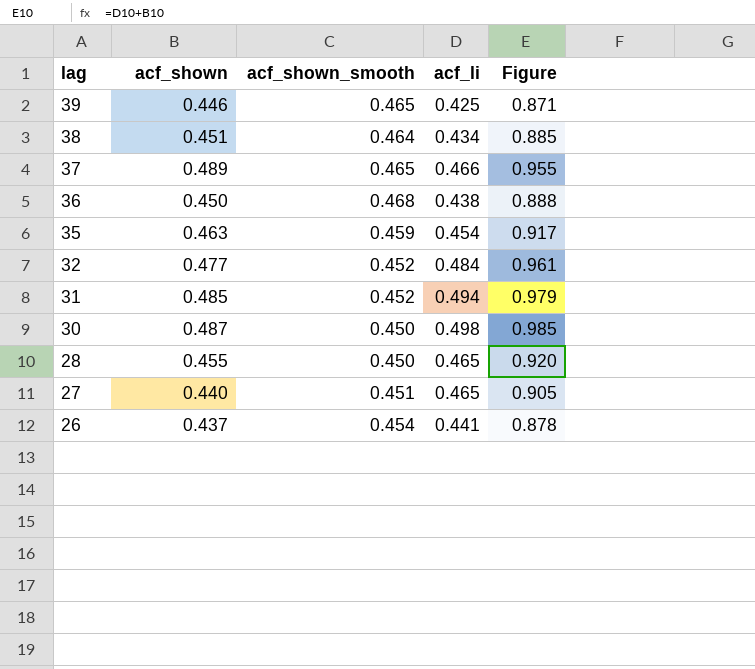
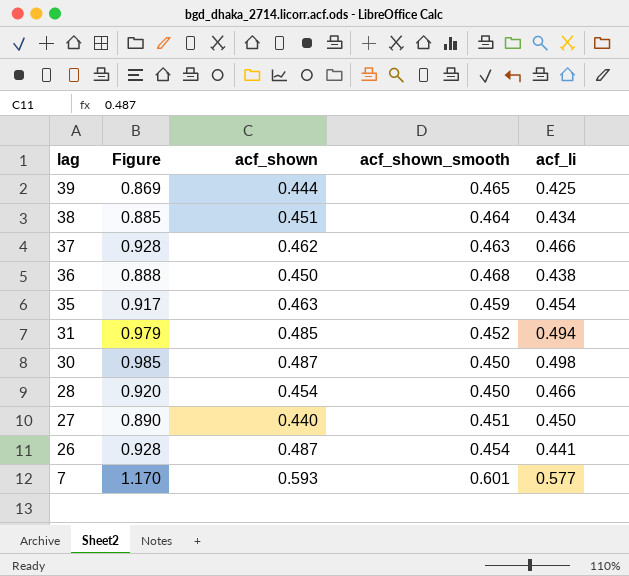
column Figure | position: 5 -> 2
row 32: 0.477 | 0.452 | 0.484 | 0.961 -> none
39 | Figure: 0.871 -> 0.869
39 | acf_shown: 0.446 -> 0.444
37 | Figure: 0.955 -> 0.928
37 | acf_shown: 0.489 -> 0.462
37 | acf_shown_smooth: 0.465 -> 0.463
28 | acf_shown: 0.455 -> 0.454
28 | acf_li: 0.465 -> 0.466
27 | Figure: 0.905 -> 0.890
27 | acf_li: 0.465 -> 0.450
26 | Figure: 0.878 -> 0.928
26 | acf_shown: 0.437 -> 0.487
row 7: none -> 1.170 | 0.593 | 0.601 | 0.577

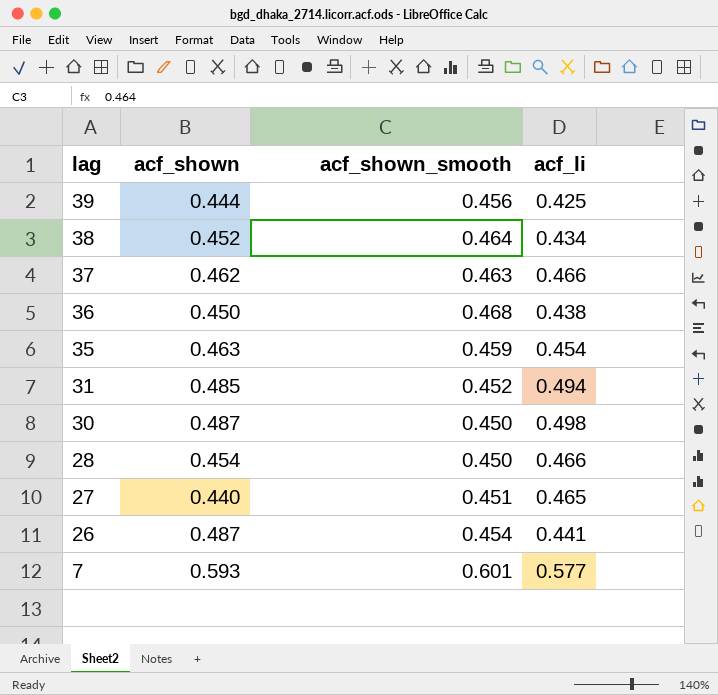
column Figure | formula: [acf_shown] + [acf_li] -> none
39 | acf_shown_smooth: 0.465 -> 0.456
38 | acf_shown: 0.451 -> 0.452
27 | acf_li: 0.450 -> 0.465

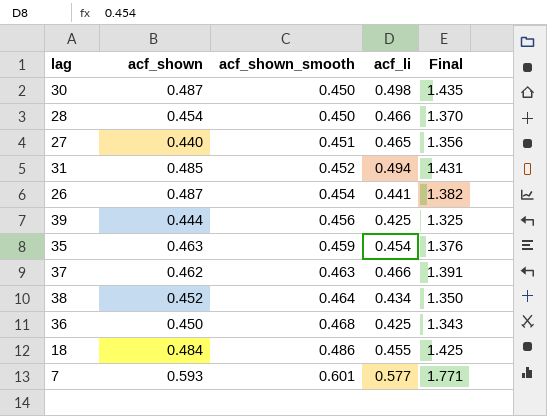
row order: lag descending -> acf_shown_smooth ascending
column Final | formula: none -> [acf_shown] + [acf_shown_smooth] + [acf_li]
36 | acf_li: 0.438 -> 0.425
row 18: none -> 0.484 | 0.486 | 0.455 | 1.425

